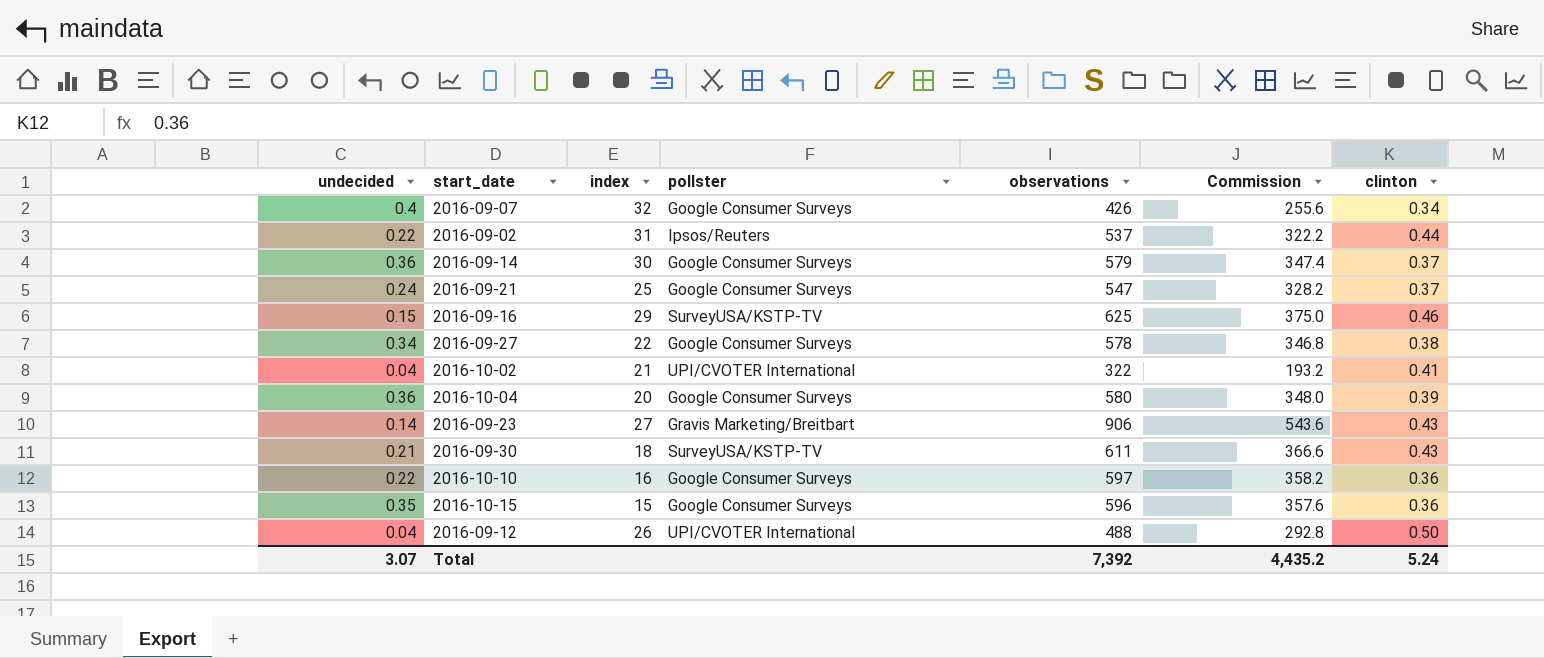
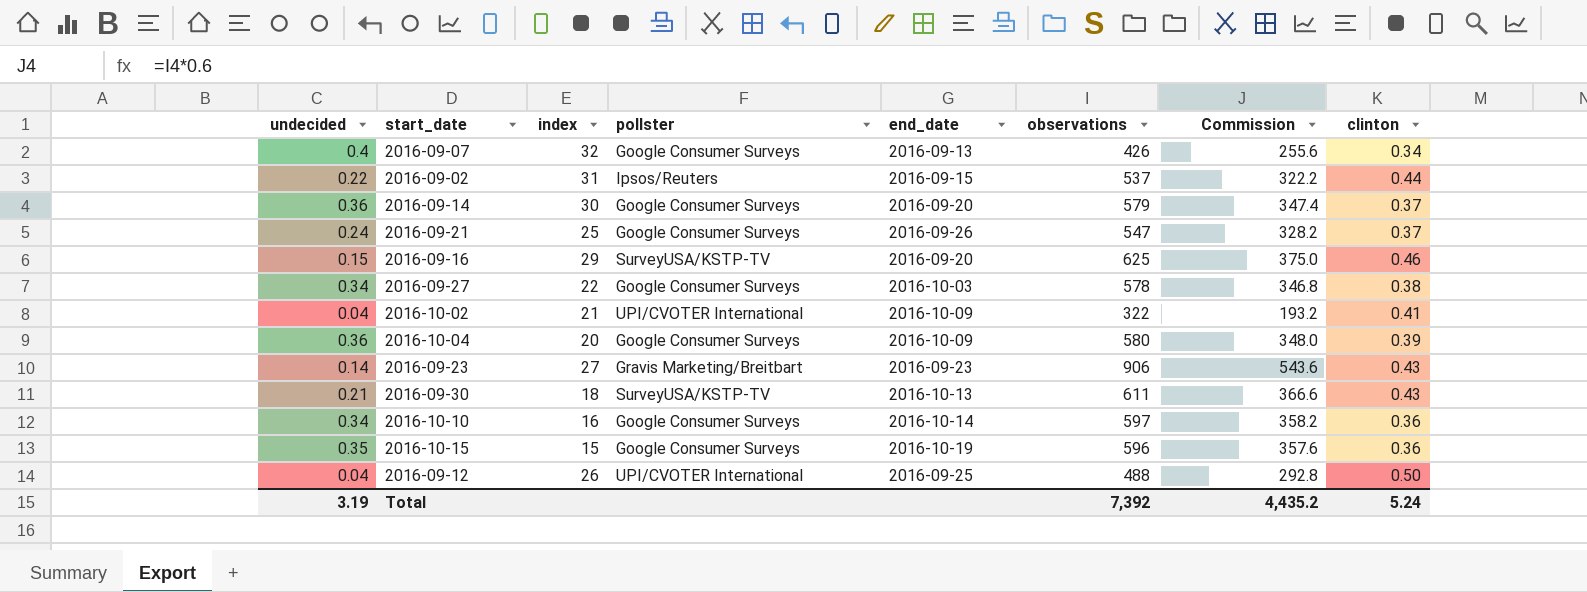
column end_date | position: none -> 5
2016-10-10 | undecided: 0.22 -> 0.34
Total | undecided: 3.07 -> 3.19

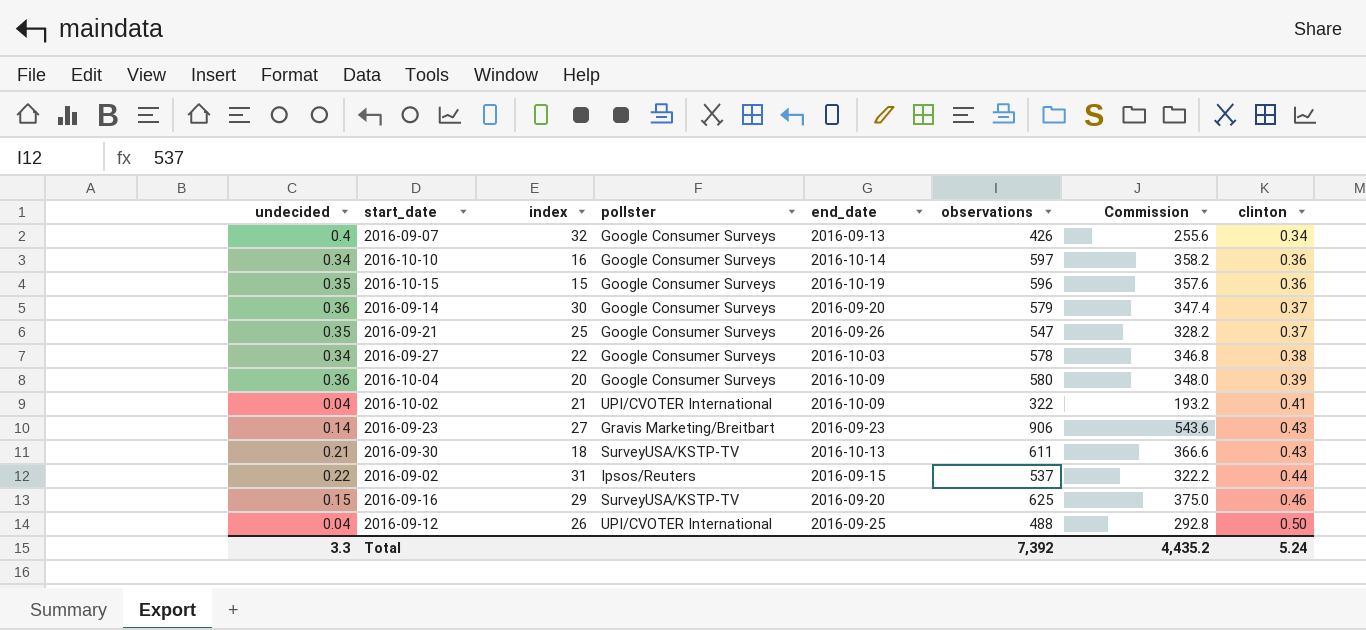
row order: none -> clinton ascending
2016-09-21 | undecided: 0.24 -> 0.35
Total | undecided: 3.19 -> 3.3

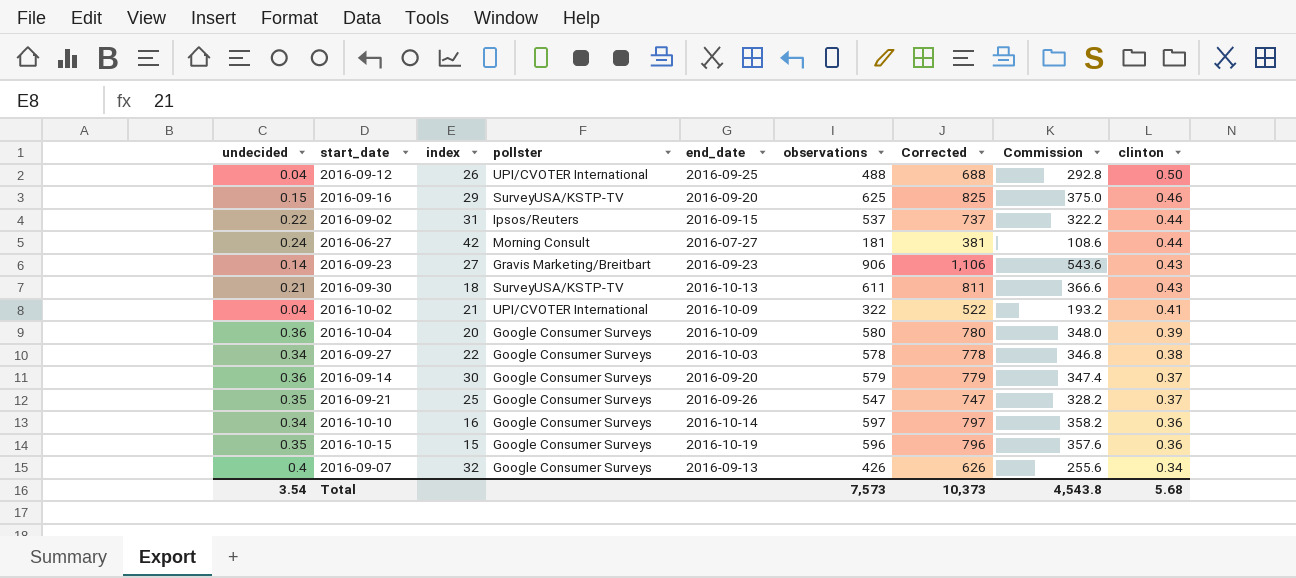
row order: clinton ascending -> clinton descending
column Corrected | formula: none -> [observations] + 200
row 2016-06-27: none -> 0.24 | 42 | Morning Consult | 2016-07-27 | 181 | 381 | 108.6 | 0.44
Total | undecided: 3.3 -> 3.54
Total | observations: 7,392 -> 7,573
Total | Commission: 4,435.2 -> 4,543.8
Total | clinton: 5.24 -> 5.68

